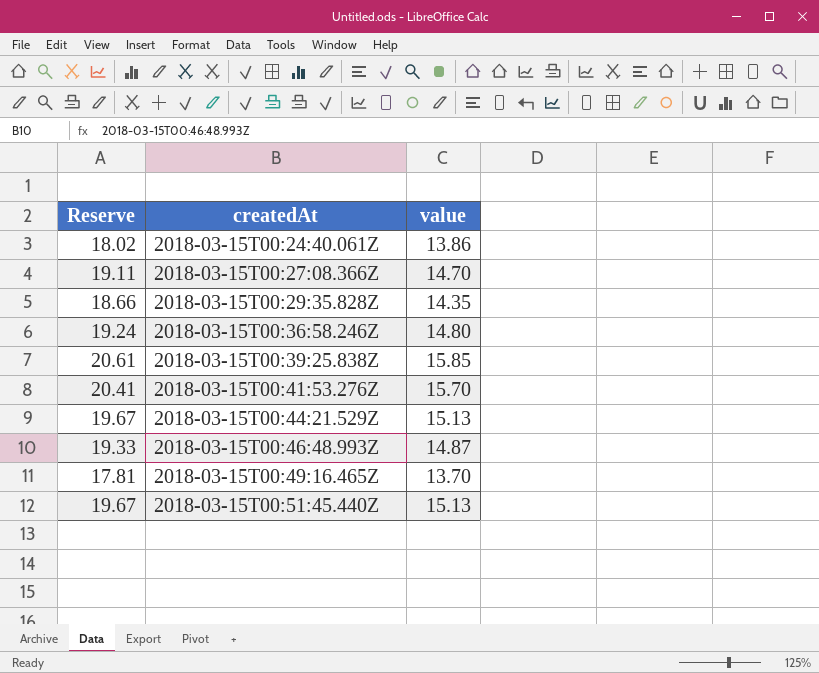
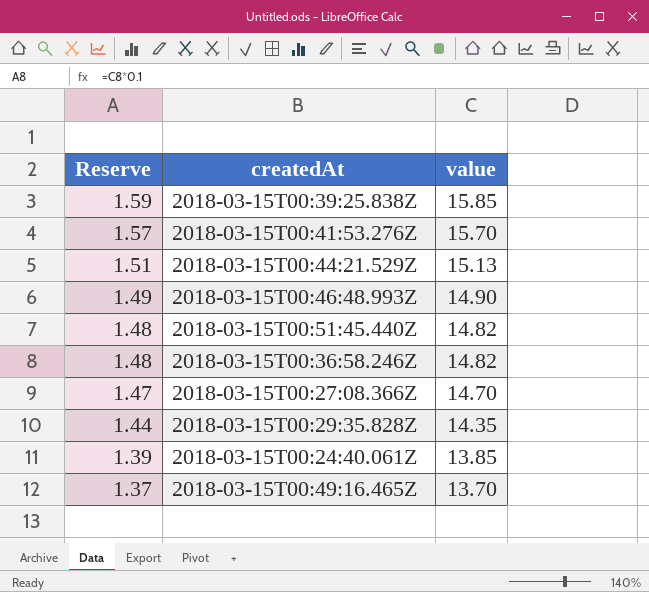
row order: createdAt ascending -> Reserve descending
column Reserve | formula: [value] * 1.3 -> [value] * 0.1
2018-03-15T00:46:48.993Z | value: 14.87 -> 14.90
2018-03-15T00:51:45.440Z | value: 15.13 -> 14.82
2018-03-15T00:36:58.246Z | value: 14.80 -> 14.82
2018-03-15T00:24:40.061Z | value: 13.86 -> 13.85

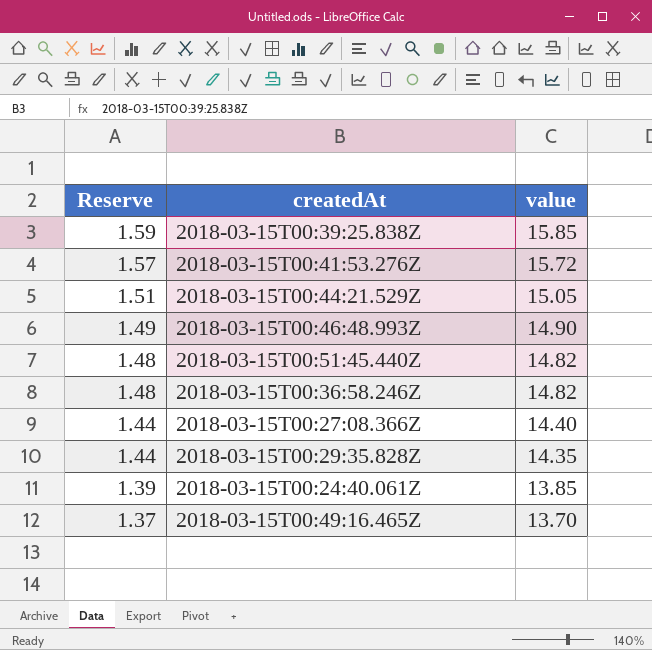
2018-03-15T00:41:53.276Z | value: 15.70 -> 15.72
2018-03-15T00:44:21.529Z | value: 15.13 -> 15.05
2018-03-15T00:27:08.366Z | Reserve: 1.47 -> 1.44
2018-03-15T00:27:08.366Z | value: 14.70 -> 14.40

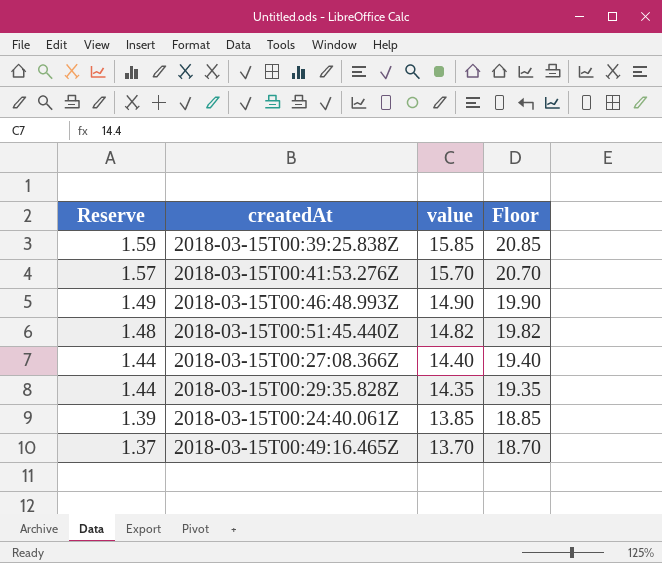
column Floor | formula: none -> [value] + 5
row 2018-03-15T00:44:21.529Z: 1.51 | 15.05 -> none
row 2018-03-15T00:36:58.246Z: 1.48 | 14.82 -> none
2018-03-15T00:41:53.276Z | value: 15.72 -> 15.70

